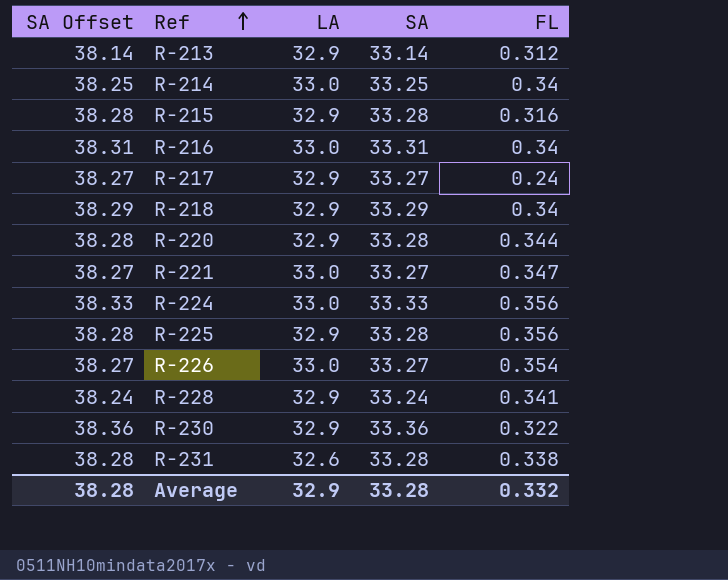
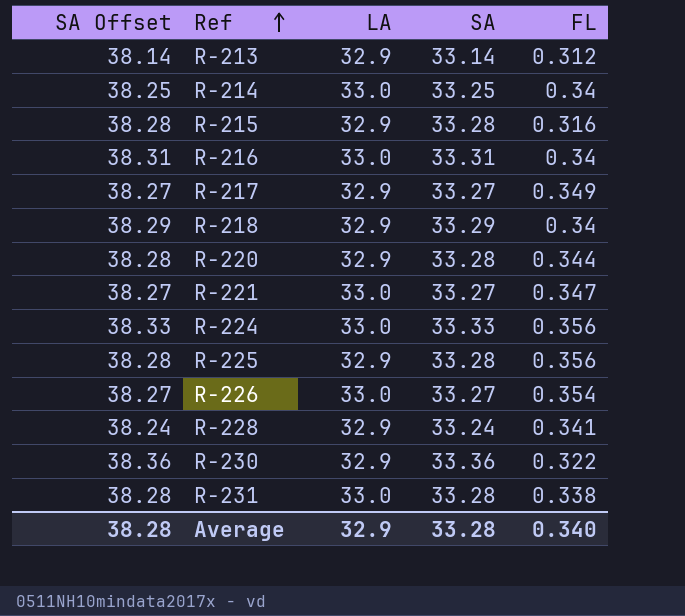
R-217 | FL: 0.24 -> 0.349
R-231 | LA: 32.6 -> 33.0
Average | FL: 0.332 -> 0.340

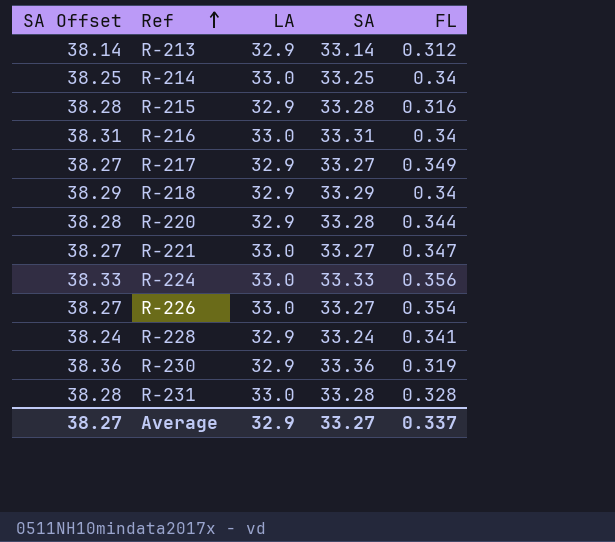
row R-225: 38.28 | 32.9 | 33.28 | 0.356 -> none
R-230 | FL: 0.322 -> 0.319
R-231 | FL: 0.338 -> 0.328
Average | SA Offset: 38.28 -> 38.27
Average | SA: 33.28 -> 33.27
Average | FL: 0.340 -> 0.337

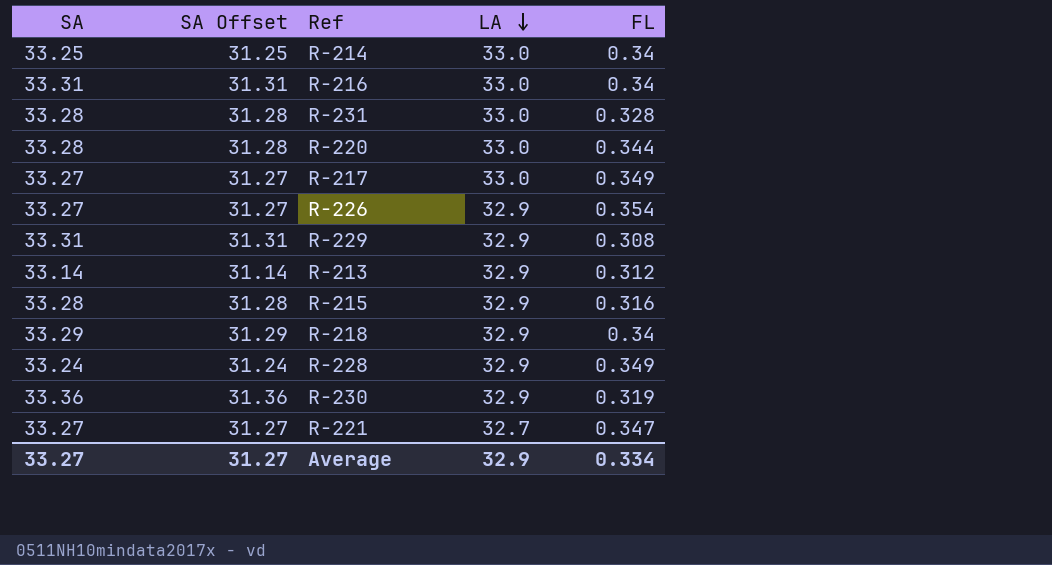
row order: Ref ascending -> LA descending
column SA | position: 4 -> 1
column SA Offset | formula: [SA] + 5 -> [SA] - 2
row R-224: 38.33 | 33.0 | 33.33 | 0.356 -> none
R-220 | LA: 32.9 -> 33.0
R-217 | LA: 32.9 -> 33.0
R-226 | LA: 33.0 -> 32.9
row R-229: none -> 33.31 | 31.31 | 32.9 | 0.308
R-228 | FL: 0.341 -> 0.349
R-221 | LA: 33.0 -> 32.7
Average | SA Offset: 38.27 -> 31.27
Average | FL: 0.337 -> 0.334

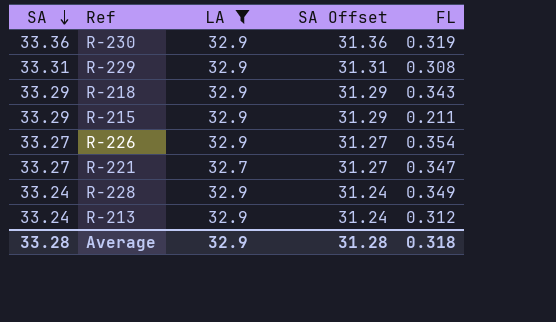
filter: none -> LA != 33.0
row order: LA descending -> SA descending
column SA Offset | position: 2 -> 4
R-218 | FL: 0.34 -> 0.343
R-215 | SA: 33.28 -> 33.29
R-215 | SA Offset: 31.28 -> 31.29
R-215 | FL: 0.316 -> 0.211
R-213 | SA: 33.14 -> 33.24
R-213 | SA Offset: 31.14 -> 31.24
Average | SA: 33.27 -> 33.28
Average | SA Offset: 31.27 -> 31.28
Average | FL: 0.334 -> 0.318

